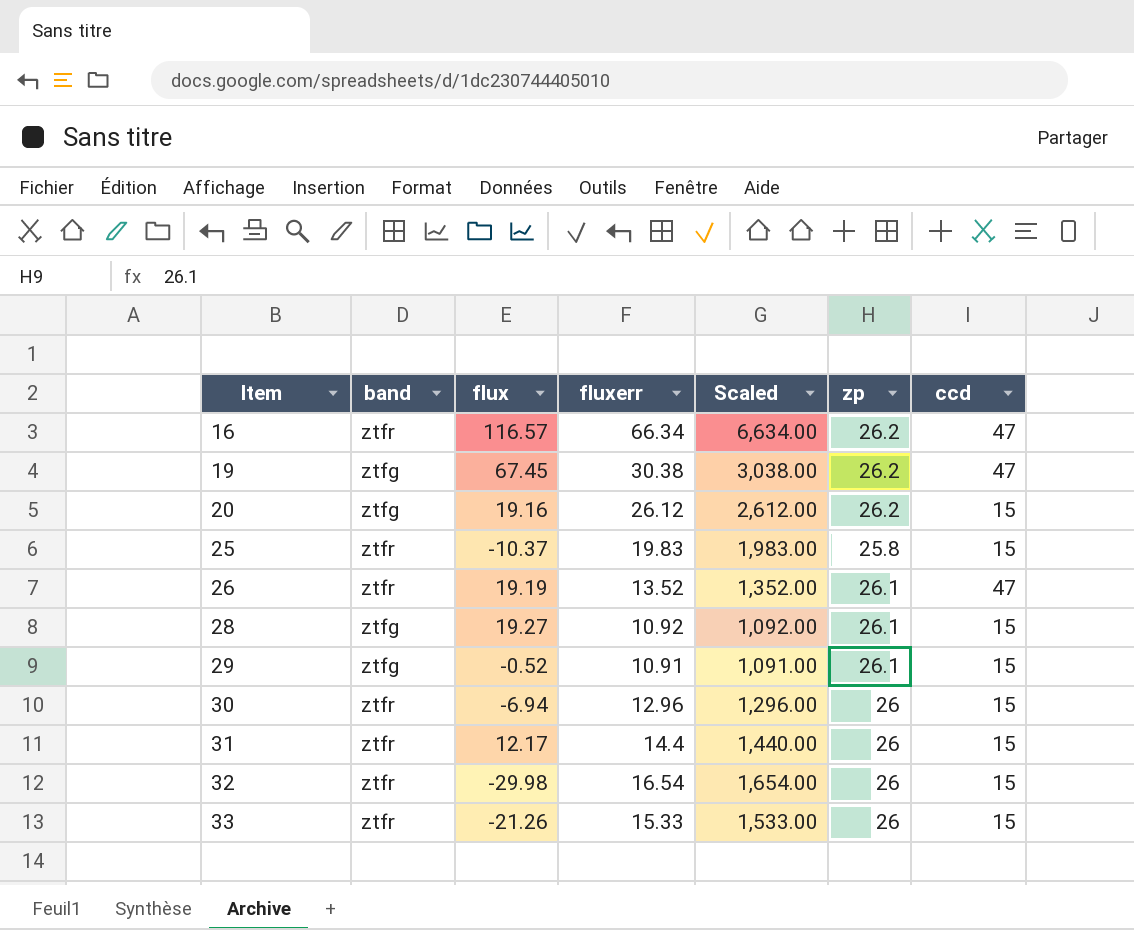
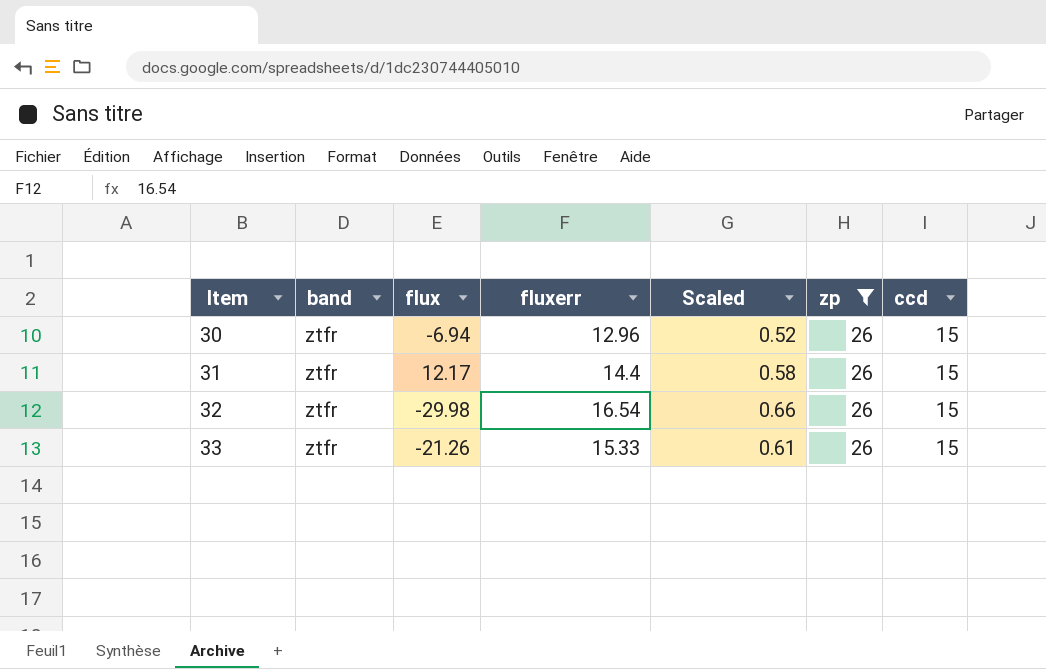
filter: none -> zp = 26
column Scaled | formula: [fluxerr] * 100 -> [fluxerr] * 0.04

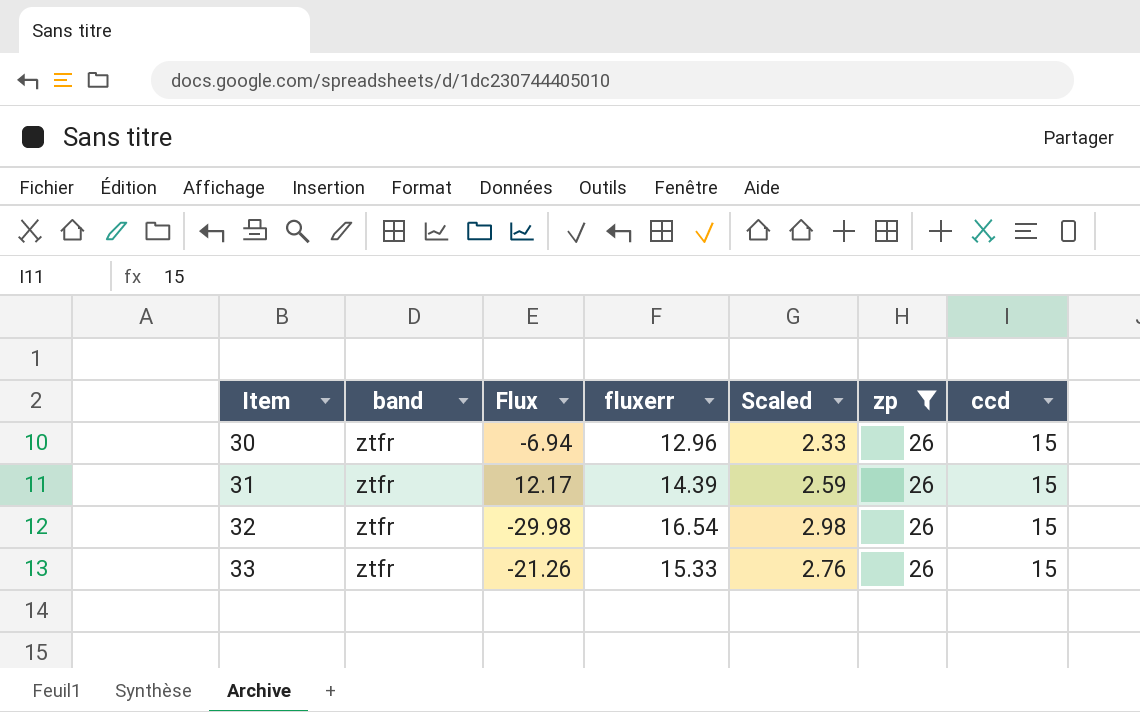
column name: flux -> Flux
column Scaled | formula: [fluxerr] * 0.04 -> [fluxerr] * 0.18
31 | fluxerr: 14.4 -> 14.39

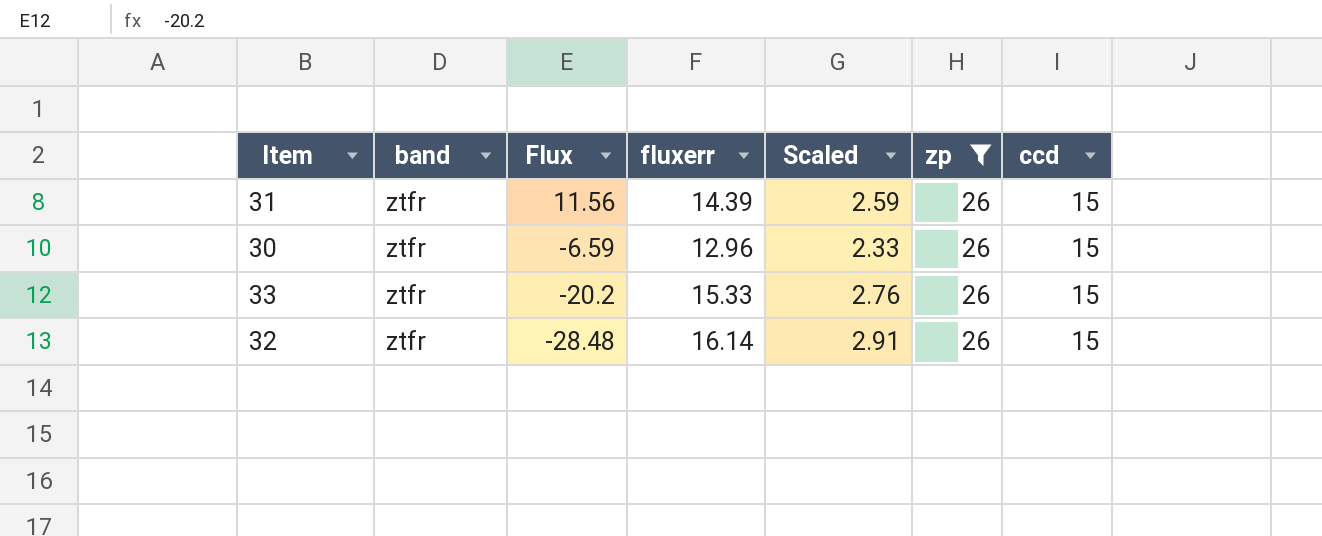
row order: Item ascending -> Flux descending
31 | Flux: 12.17 -> 11.56
30 | Flux: -6.94 -> -6.59
33 | Flux: -21.26 -> -20.2
32 | Flux: -29.98 -> -28.48
32 | fluxerr: 16.54 -> 16.14
32 | Scaled: 2.98 -> 2.91

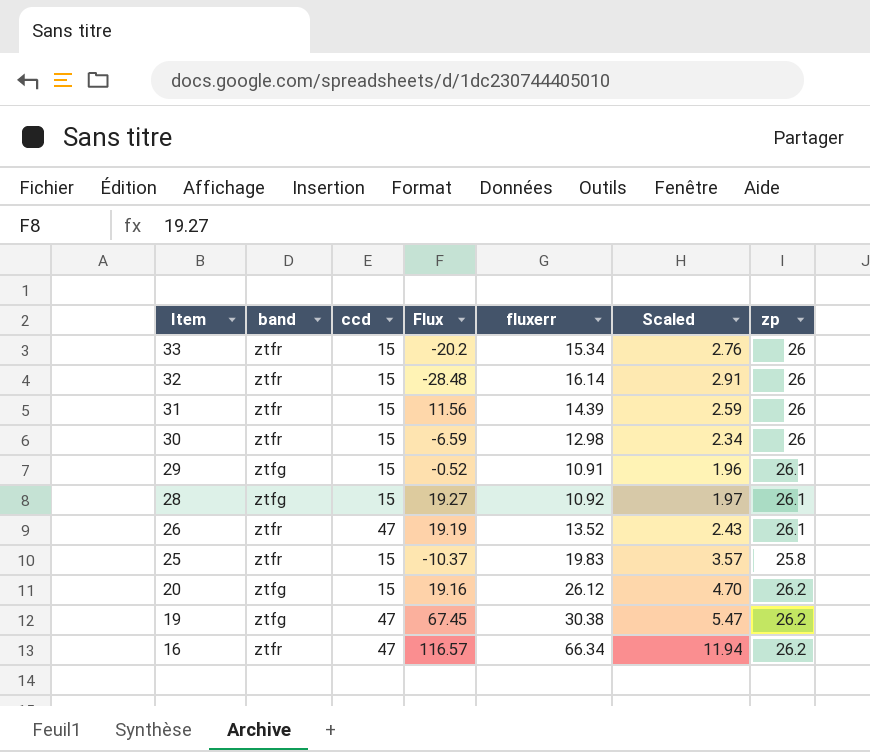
filter: zp = 26 -> none
row order: Flux descending -> Item descending
column ccd | position: 7 -> 3
33 | fluxerr: 15.33 -> 15.34
30 | fluxerr: 12.96 -> 12.98
30 | Scaled: 2.33 -> 2.34

